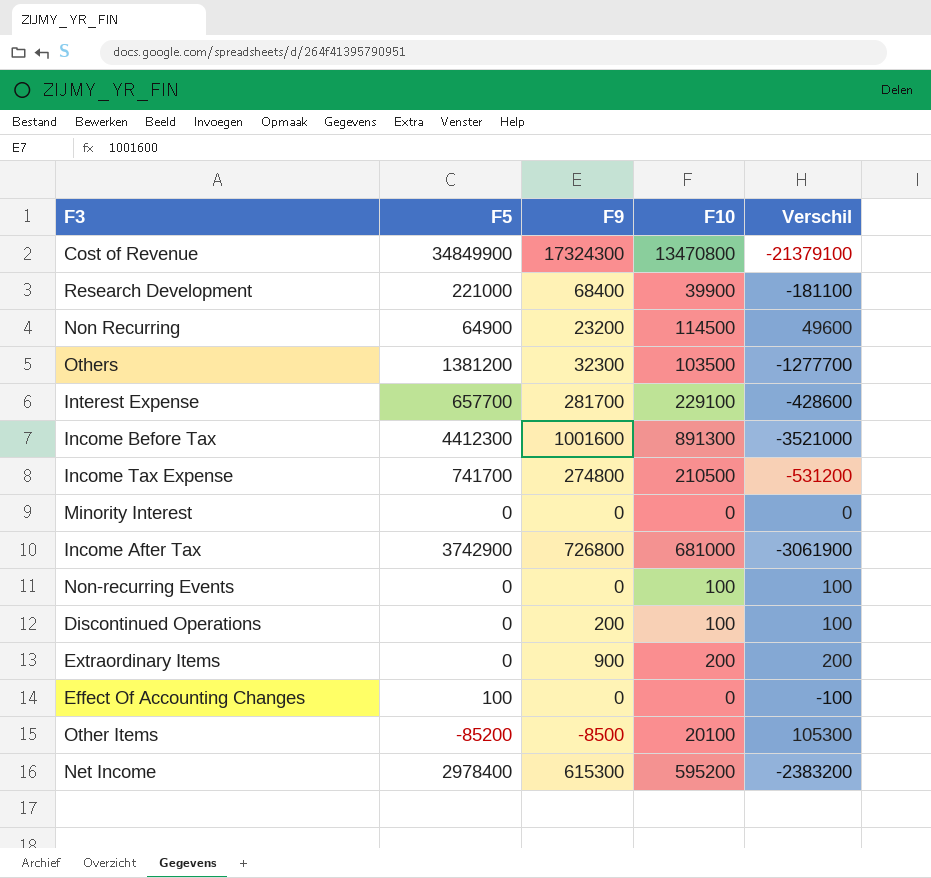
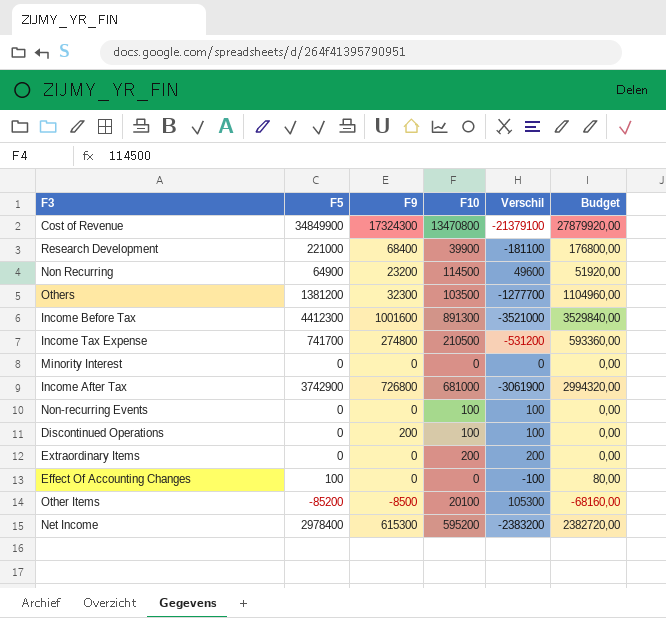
column Budget | formula: none -> [F5] * 0,8
row Interest Expense: 657700 | 281700 | 229100 | -428600 -> none
Extraordinary Items | F9: 900 -> 0

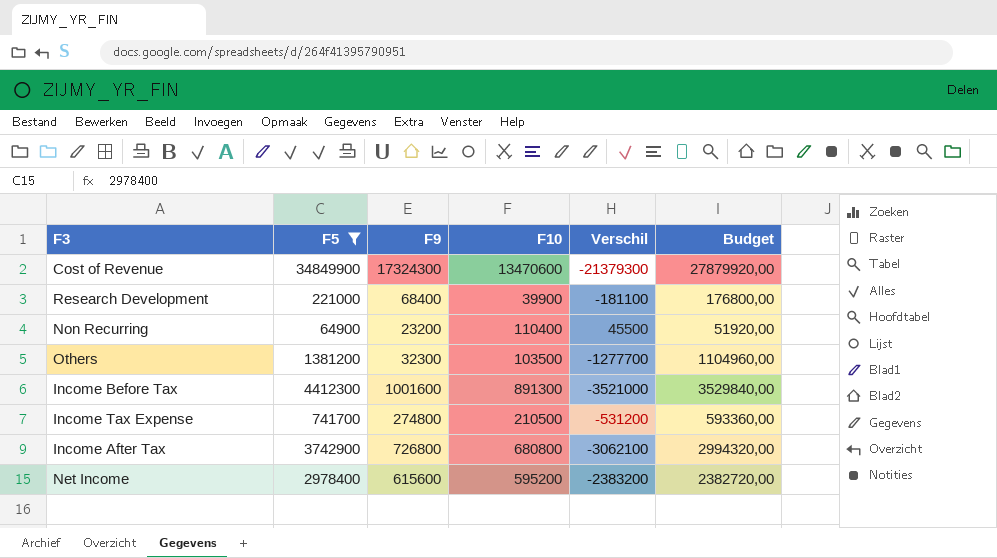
filter: none -> F5 >= 64900
Cost of Revenue | F10: 13470800 -> 13470600
Cost of Revenue | Verschil: -21379100 -> -21379300
Non Recurring | F10: 114500 -> 110400
Non Recurring | Verschil: 49600 -> 45500
Income After Tax | F10: 681000 -> 680800
Income After Tax | Verschil: -3061900 -> -3062100
Net Income | F9: 615300 -> 615600

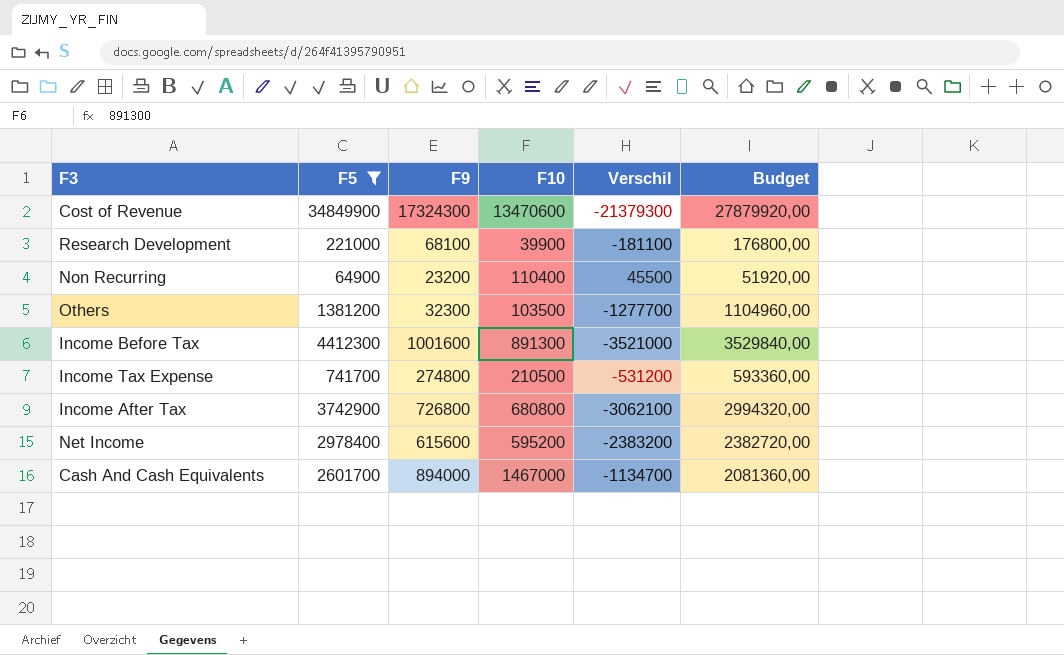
Research Development | F9: 68400 -> 68100
row Cash And Cash Equivalents: none -> 2601700 | 894000 | 1467000 | -1134700 | 2081360,00

